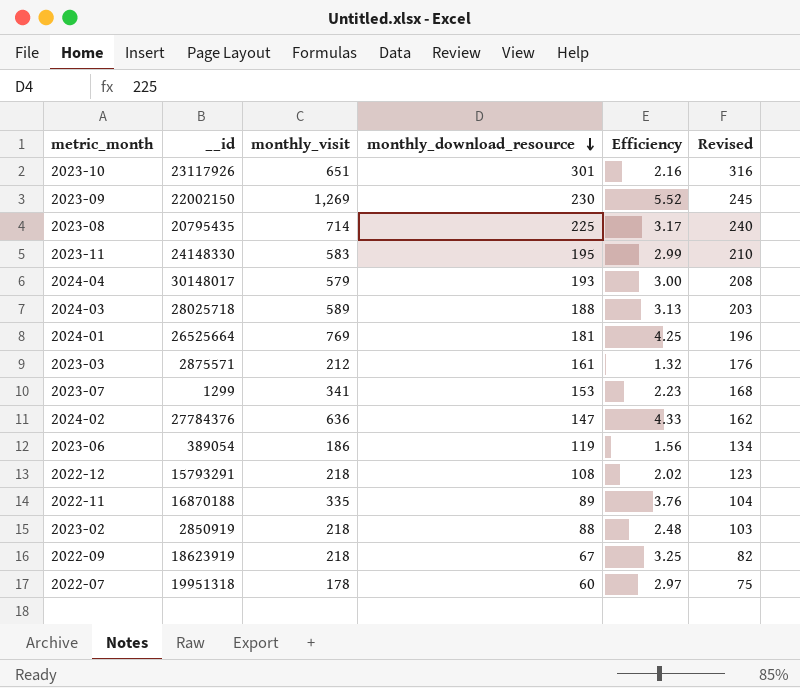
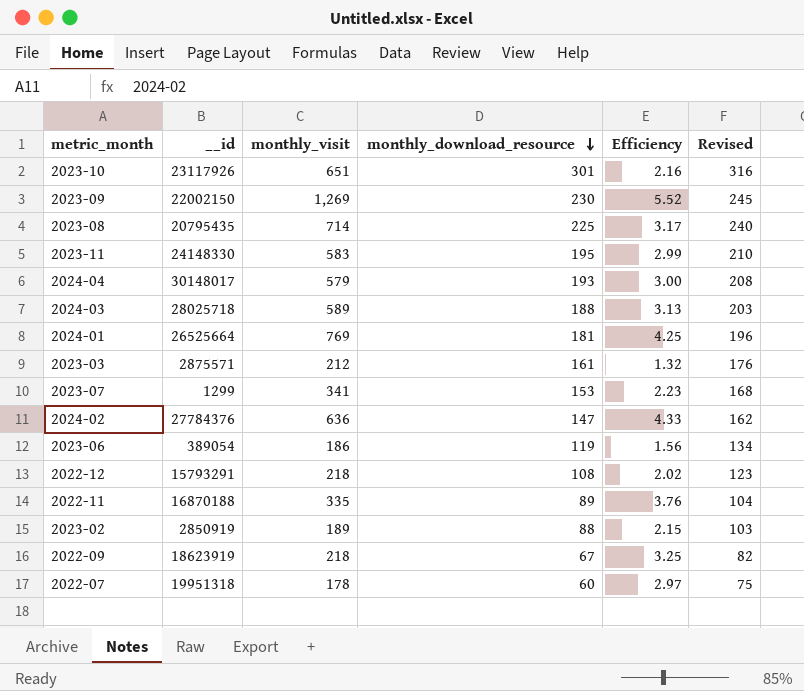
2023-02 | monthly_visit: 218 -> 189
2023-02 | Efficiency: 2.48 -> 2.15

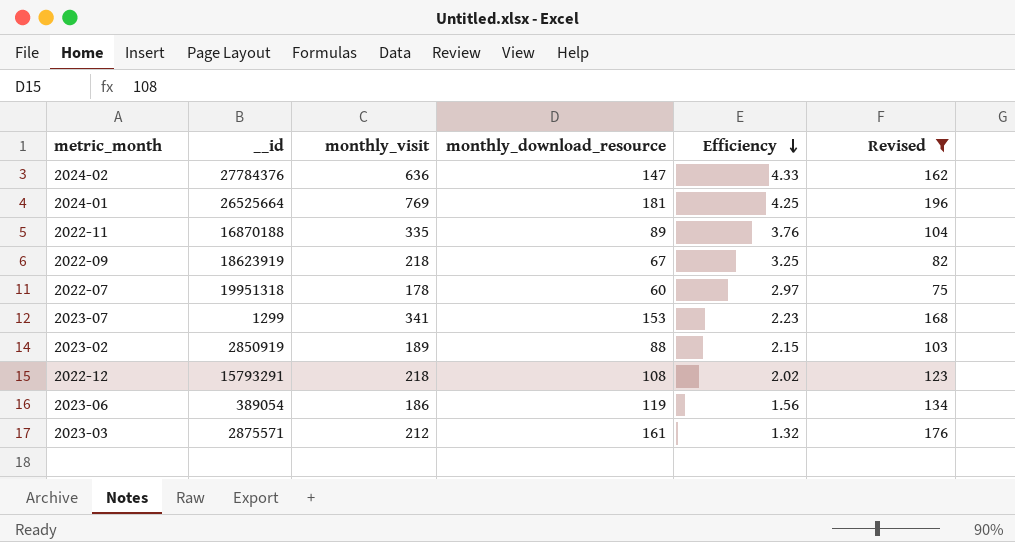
filter: none -> Revised <= 196
row order: monthly_download_resource descending -> Efficiency descending

